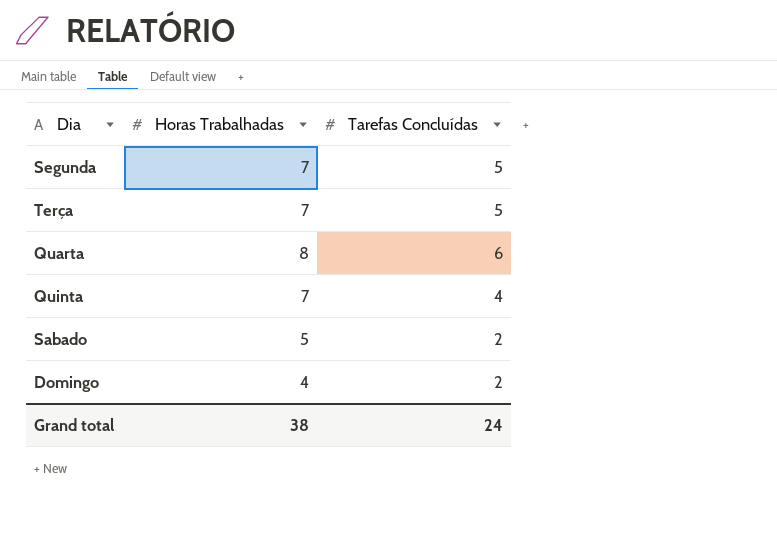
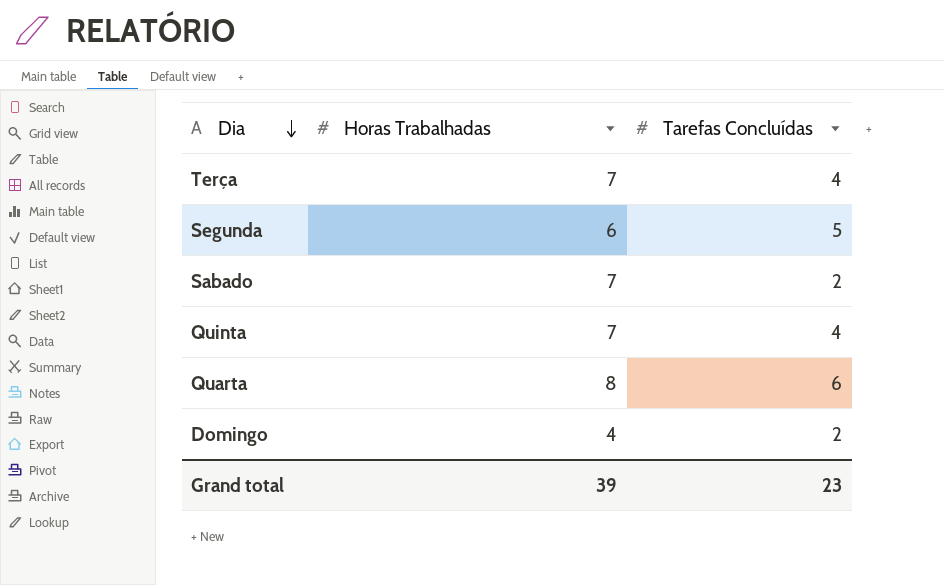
row order: none -> Dia descending
Terça | Tarefas Concluídas: 5 -> 4
Segunda | Horas Trabalhadas: 7 -> 6
Sabado | Horas Trabalhadas: 5 -> 7
Grand total | Horas Trabalhadas: 38 -> 39
Grand total | Tarefas Concluídas: 24 -> 23

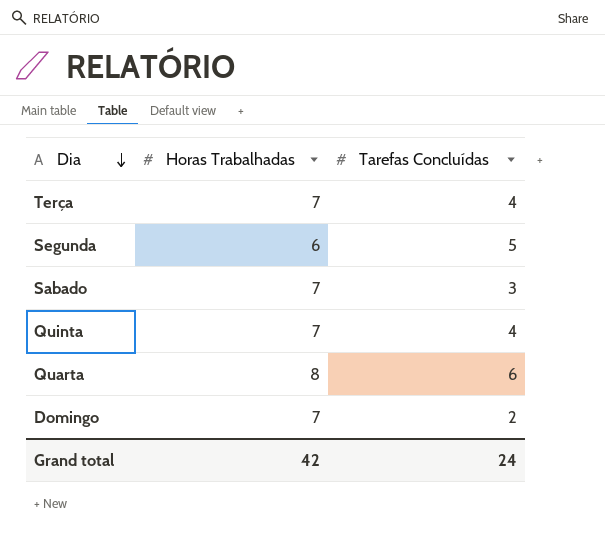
Sabado | Tarefas Concluídas: 2 -> 3
Domingo | Horas Trabalhadas: 4 -> 7
Grand total | Horas Trabalhadas: 39 -> 42
Grand total | Tarefas Concluídas: 23 -> 24

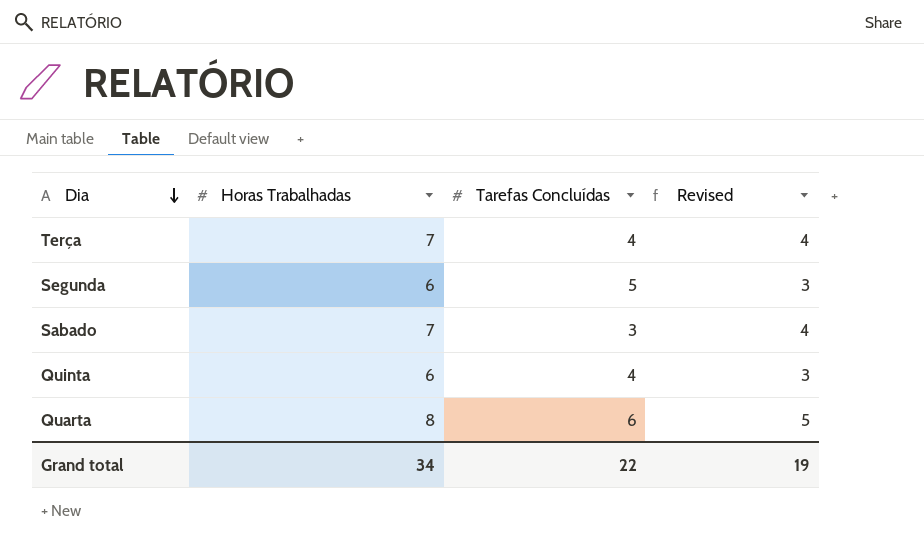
column Revised | formula: none -> [Horas Trabalhadas] - 3
row Domingo: 7 | 2 -> none
Quinta | Horas Trabalhadas: 7 -> 6
Grand total | Horas Trabalhadas: 42 -> 34
Grand total | Tarefas Concluídas: 24 -> 22

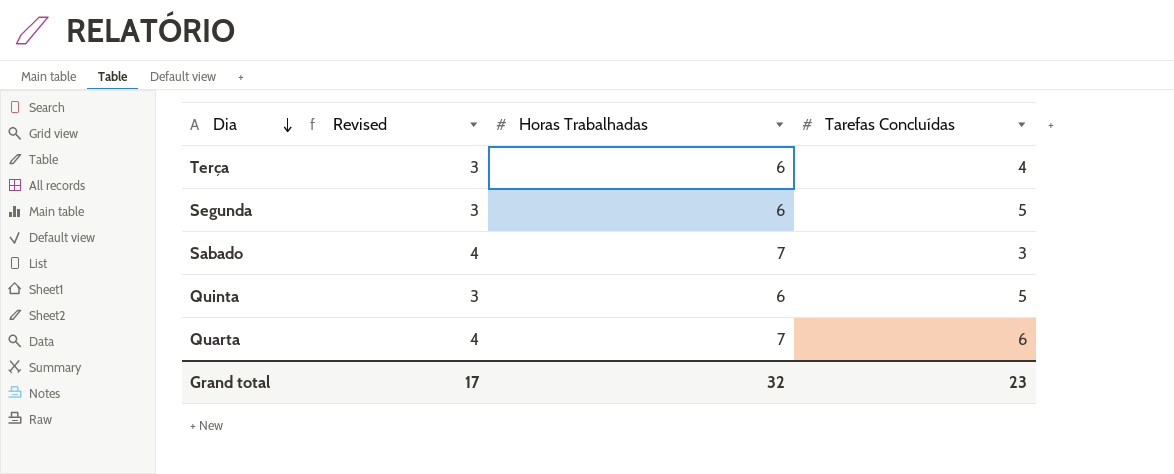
column Revised | position: 4 -> 2
Terça | Revised: 4 -> 3
Terça | Horas Trabalhadas: 7 -> 6
Quinta | Tarefas Concluídas: 4 -> 5
Quarta | Revised: 5 -> 4
Quarta | Horas Trabalhadas: 8 -> 7
Grand total | Revised: 19 -> 17
Grand total | Horas Trabalhadas: 34 -> 32
Grand total | Tarefas Concluídas: 22 -> 23

